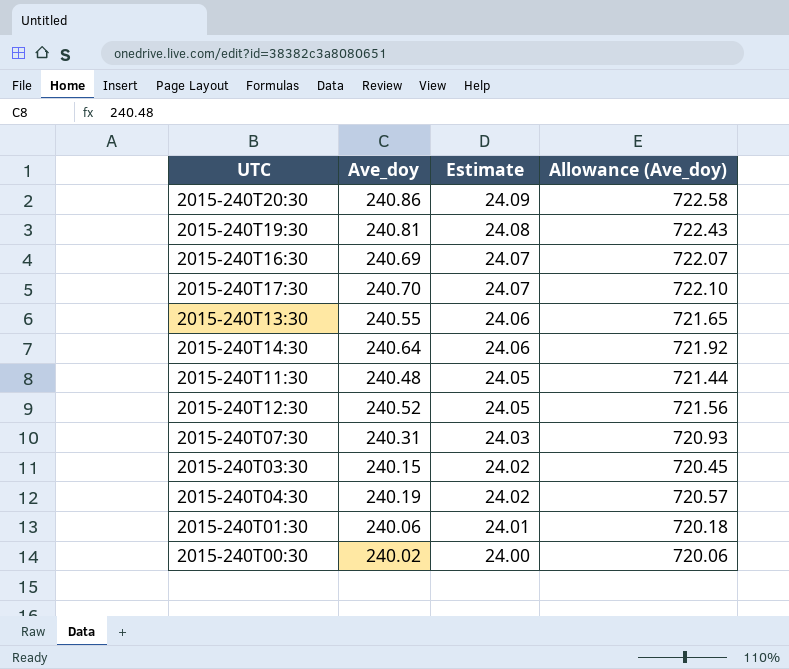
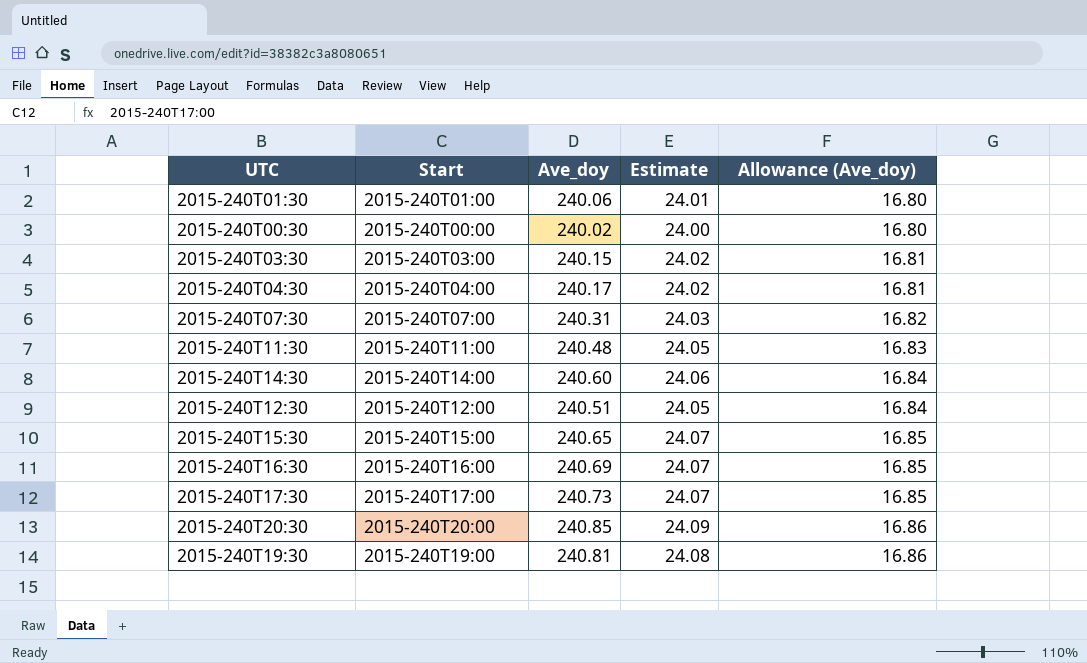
row order: Estimate descending -> Allowance (Ave_doy) ascending
column Start | position: none -> 2
column Allowance (Ave_doy) | formula: [Ave_doy] * 3 -> [Ave_doy] * 0.07
row 2015-240T13:30: 240.55 | 24.06 | 721.65 -> none
2015-240T04:30 | Ave_doy: 240.19 -> 240.17
2015-240T14:30 | Ave_doy: 240.64 -> 240.60
2015-240T12:30 | Ave_doy: 240.52 -> 240.51
row 2015-240T15:30: none -> 2015-240T15:00 | 240.65 | 24.07 | 16.85
2015-240T17:30 | Ave_doy: 240.70 -> 240.73
2015-240T20:30 | Ave_doy: 240.86 -> 240.85

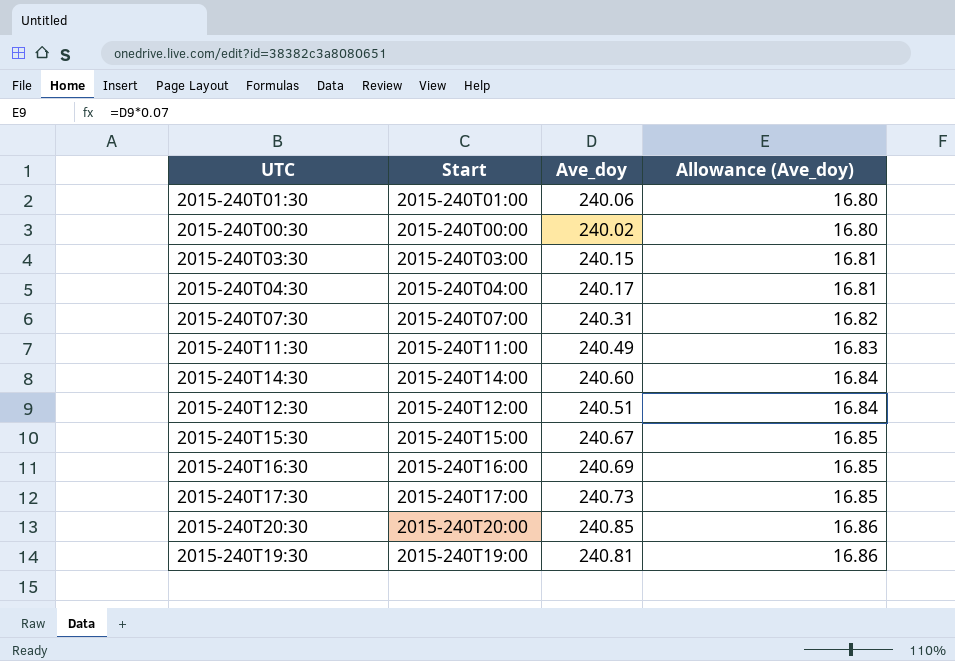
column Estimate | formula: [Ave_doy] * 0.1 -> none
2015-240T11:30 | Ave_doy: 240.48 -> 240.49
2015-240T15:30 | Ave_doy: 240.65 -> 240.67

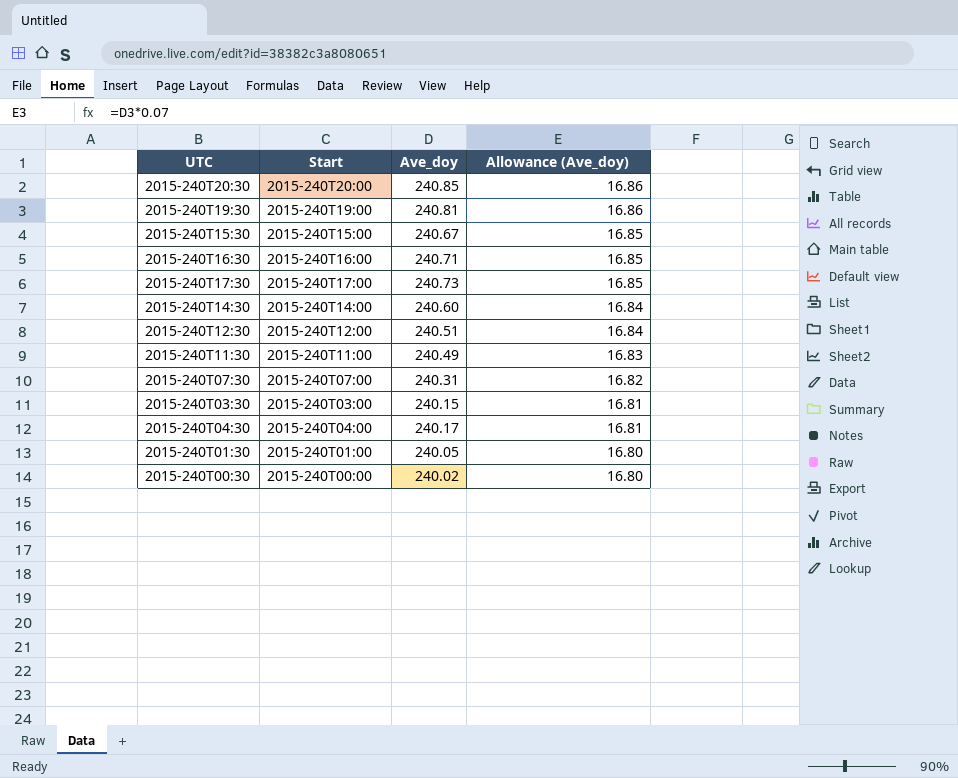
row order: Allowance (Ave_doy) ascending -> Allowance (Ave_doy) descending
2015-240T16:30 | Ave_doy: 240.69 -> 240.71
2015-240T01:30 | Ave_doy: 240.06 -> 240.05

